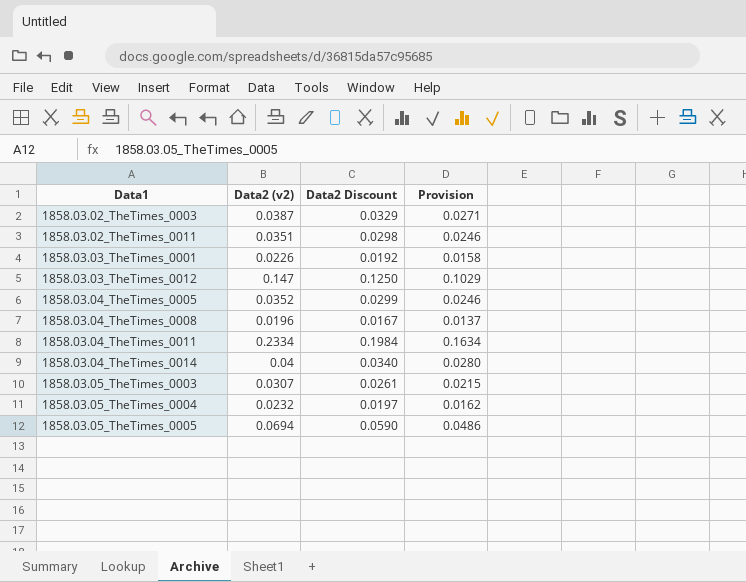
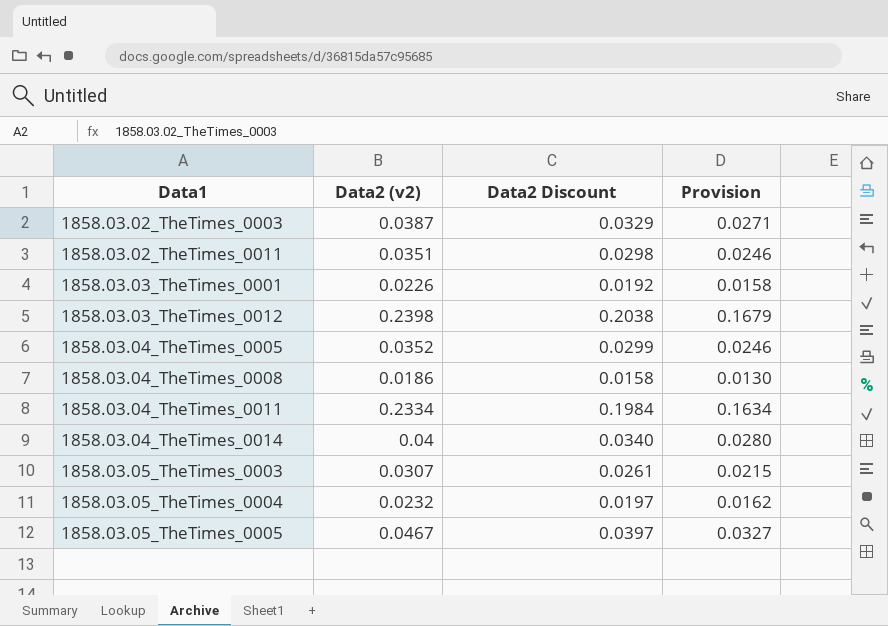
1858.03.03_TheTimes_0012 | Data2 (v2): 0.147 -> 0.2398
1858.03.03_TheTimes_0012 | Data2 Discount: 0.1250 -> 0.2038
1858.03.03_TheTimes_0012 | Provision: 0.1029 -> 0.1679
1858.03.04_TheTimes_0008 | Data2 (v2): 0.0196 -> 0.0186
1858.03.04_TheTimes_0008 | Data2 Discount: 0.0167 -> 0.0158
1858.03.04_TheTimes_0008 | Provision: 0.0137 -> 0.0130
1858.03.05_TheTimes_0005 | Data2 (v2): 0.0694 -> 0.0467
1858.03.05_TheTimes_0005 | Data2 Discount: 0.0590 -> 0.0397
1858.03.05_TheTimes_0005 | Provision: 0.0486 -> 0.0327

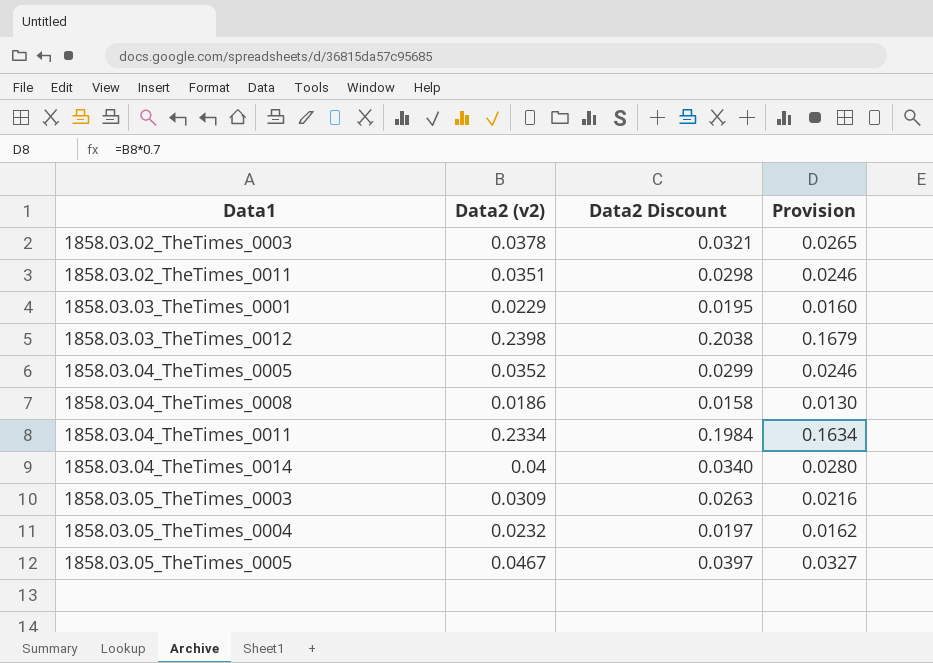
1858.03.02_TheTimes_0003 | Data2 (v2): 0.0387 -> 0.0378
1858.03.02_TheTimes_0003 | Data2 Discount: 0.0329 -> 0.0321
1858.03.02_TheTimes_0003 | Provision: 0.0271 -> 0.0265
1858.03.03_TheTimes_0001 | Data2 (v2): 0.0226 -> 0.0229
1858.03.03_TheTimes_0001 | Data2 Discount: 0.0192 -> 0.0195
1858.03.03_TheTimes_0001 | Provision: 0.0158 -> 0.0160
1858.03.05_TheTimes_0003 | Data2 (v2): 0.0307 -> 0.0309
1858.03.05_TheTimes_0003 | Data2 Discount: 0.0261 -> 0.0263
1858.03.05_TheTimes_0003 | Provision: 0.0215 -> 0.0216

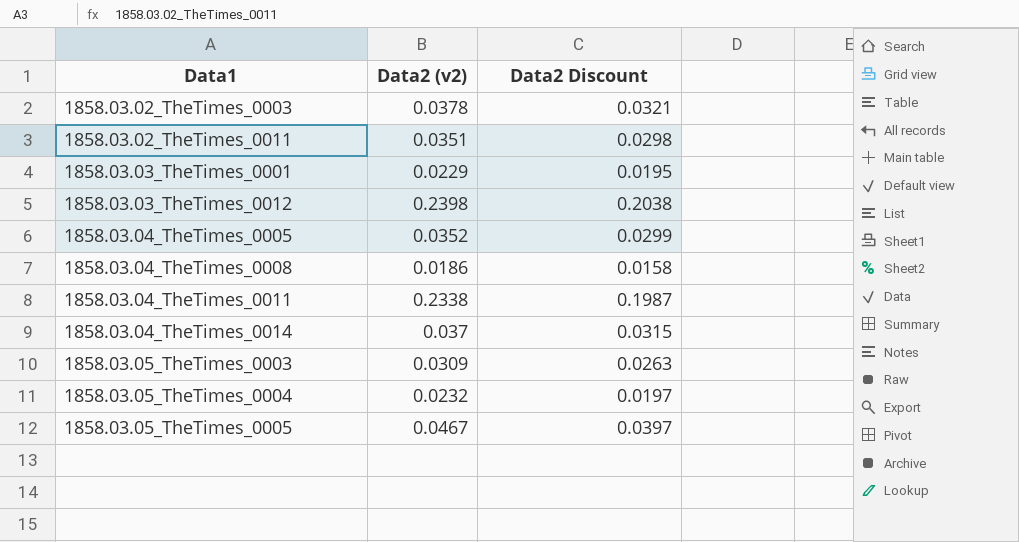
column Provision | formula: [Data2 (v2)] * 0.7 -> none
1858.03.04_TheTimes_0011 | Data2 (v2): 0.2334 -> 0.2338
1858.03.04_TheTimes_0011 | Data2 Discount: 0.1984 -> 0.1987
1858.03.04_TheTimes_0014 | Data2 (v2): 0.04 -> 0.037
1858.03.04_TheTimes_0014 | Data2 Discount: 0.0340 -> 0.0315

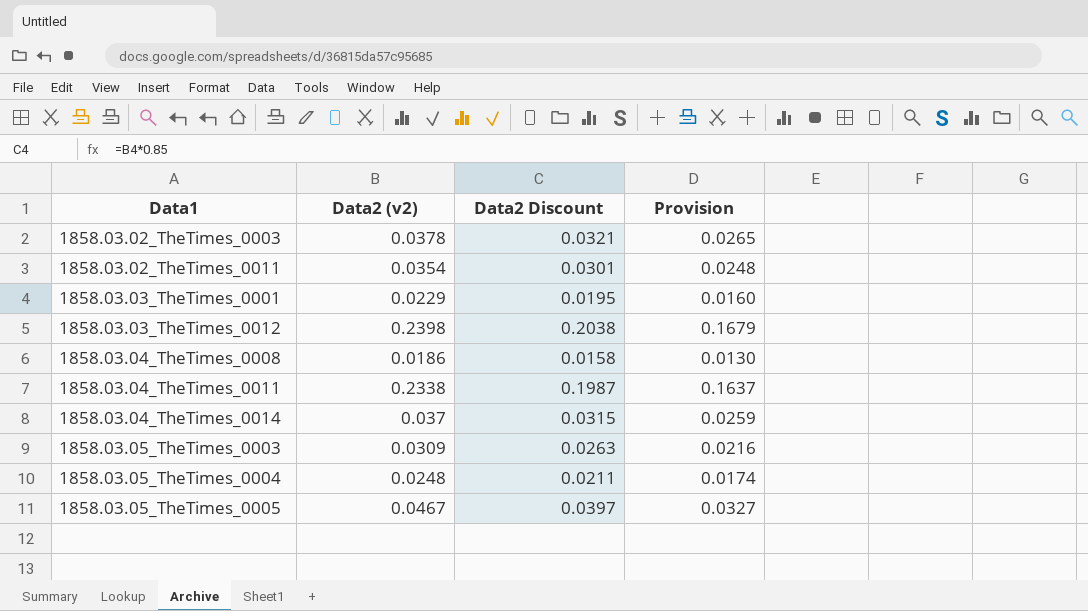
column Provision | formula: none -> [Data2 (v2)] * 0.7
row 1858.03.04_TheTimes_0005: 0.0352 | 0.0299 -> none
1858.03.02_TheTimes_0011 | Data2 (v2): 0.0351 -> 0.0354
1858.03.02_TheTimes_0011 | Data2 Discount: 0.0298 -> 0.0301
1858.03.05_TheTimes_0004 | Data2 (v2): 0.0232 -> 0.0248
1858.03.05_TheTimes_0004 | Data2 Discount: 0.0197 -> 0.0211

